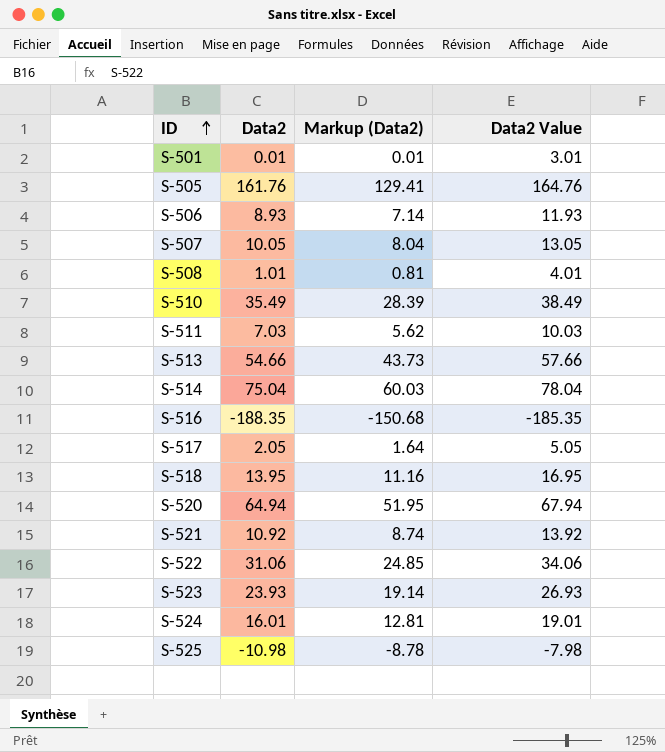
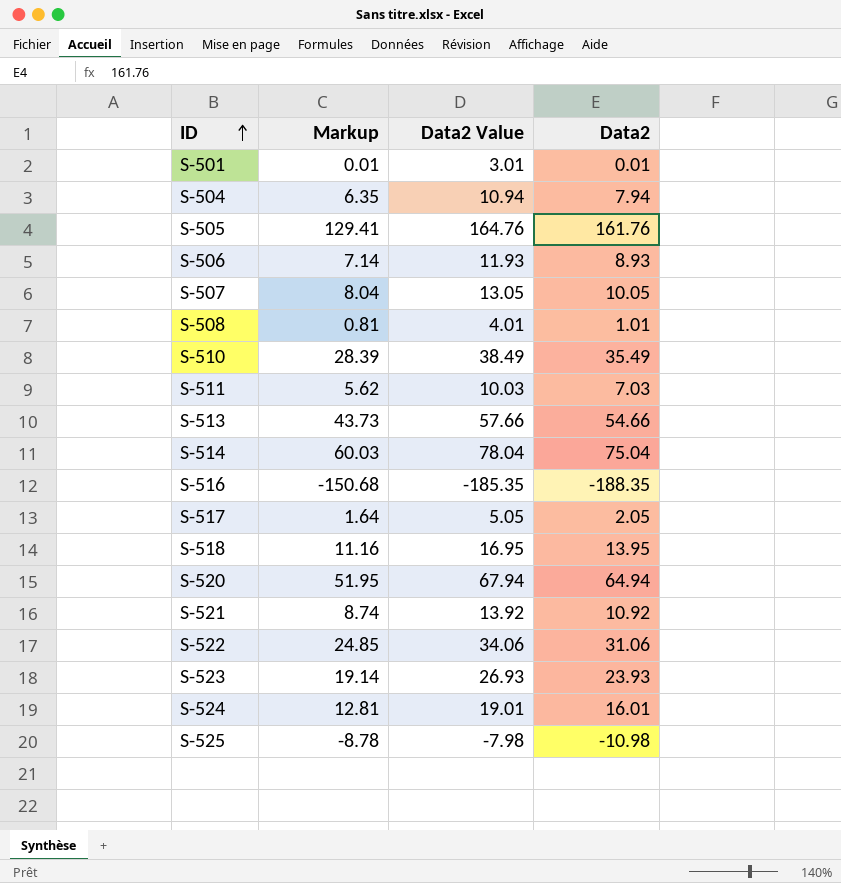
column name: Markup (Data2) -> Markup
column Data2 | position: 2 -> 4
row S-504: none -> 6.35 | 10.94 | 7.94

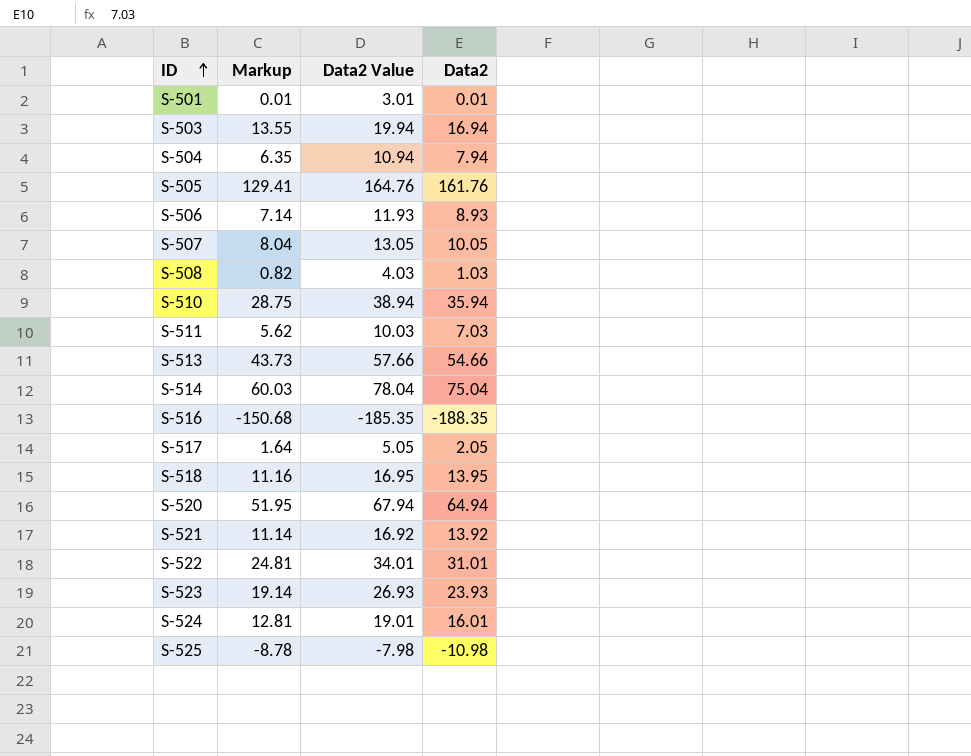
row S-503: none -> 13.55 | 19.94 | 16.94
S-508 | Markup: 0.81 -> 0.82
S-508 | Data2 Value: 4.01 -> 4.03
S-508 | Data2: 1.01 -> 1.03
S-510 | Markup: 28.39 -> 28.75
S-510 | Data2 Value: 38.49 -> 38.94
S-510 | Data2: 35.49 -> 35.94
S-521 | Markup: 8.74 -> 11.14
S-521 | Data2 Value: 13.92 -> 16.92
S-521 | Data2: 10.92 -> 13.92
S-522 | Markup: 24.85 -> 24.81
S-522 | Data2 Value: 34.06 -> 34.01
S-522 | Data2: 31.06 -> 31.01

